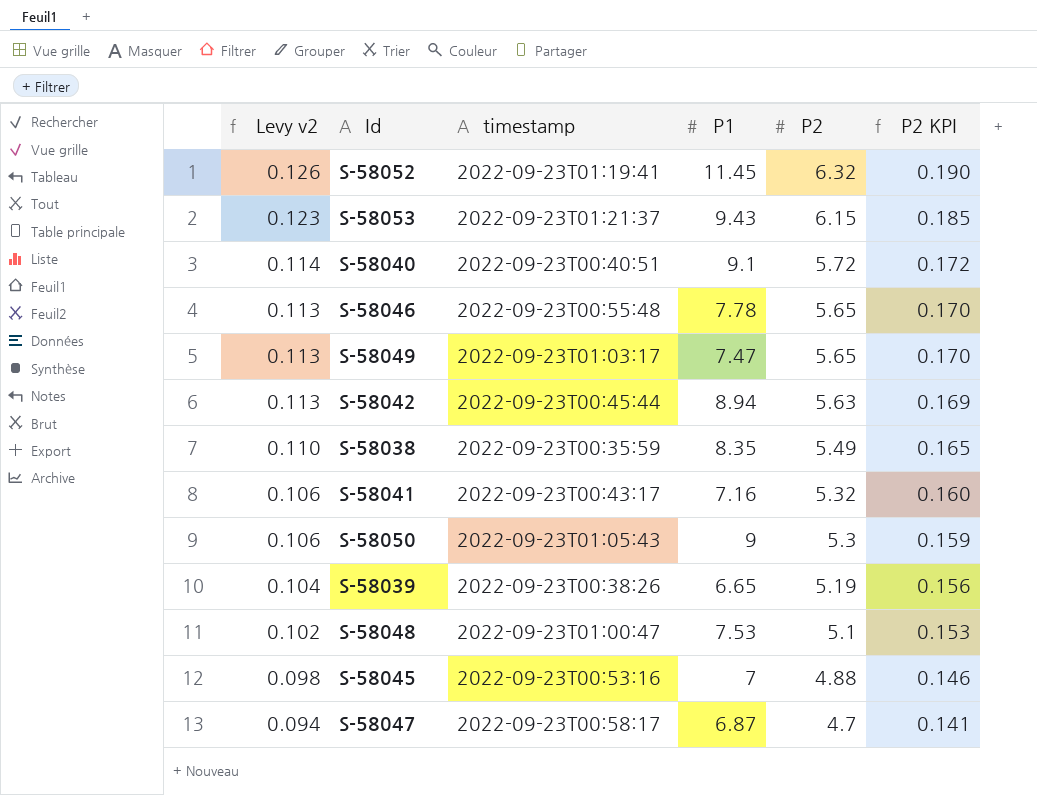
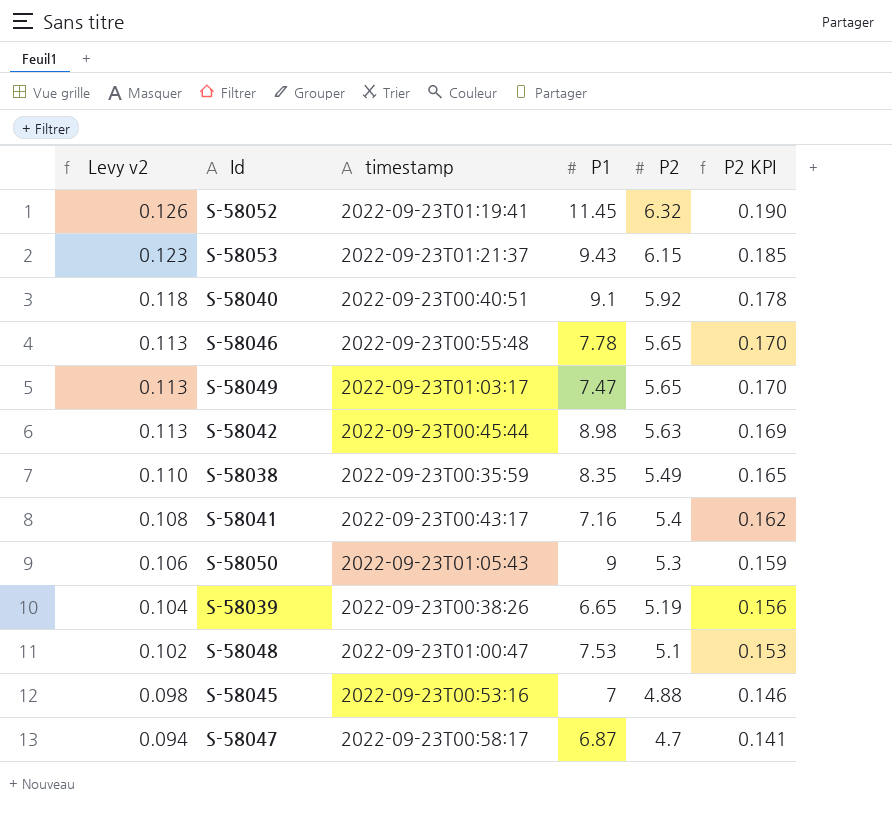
S-58040 | Levy v2: 0.114 -> 0.118
S-58040 | P2: 5.72 -> 5.92
S-58040 | P2 KPI: 0.172 -> 0.178
S-58042 | P1: 8.94 -> 8.98
S-58041 | Levy v2: 0.106 -> 0.108
S-58041 | P2: 5.32 -> 5.4
S-58041 | P2 KPI: 0.160 -> 0.162

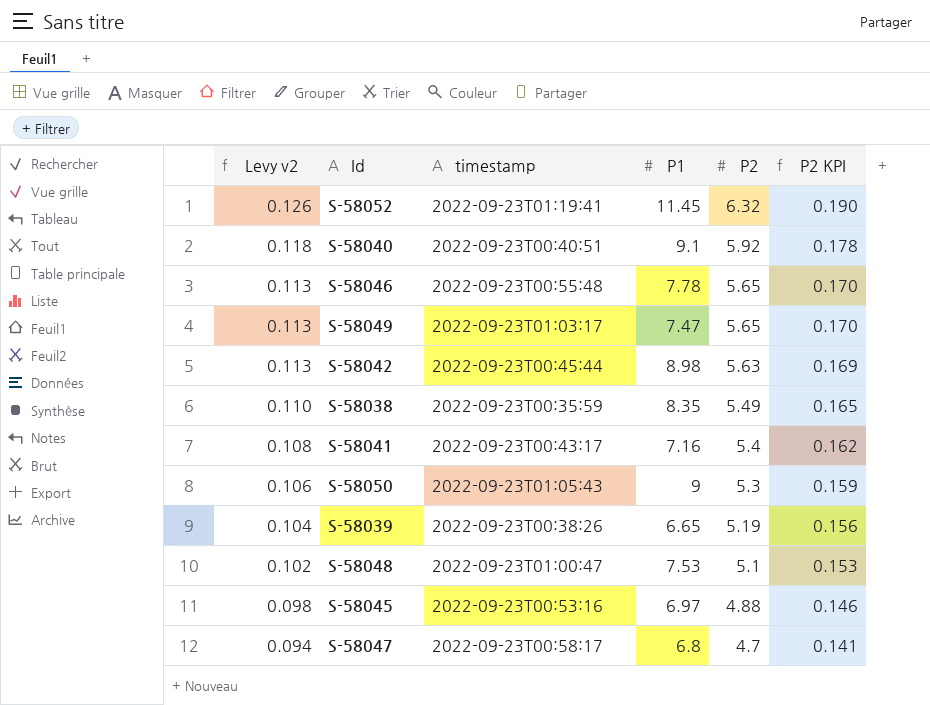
row S-58053: 0.123 | 2022-09-23T01:21:37 | 9.43 | 6.15 | 0.185 -> none
S-58045 | P1: 7 -> 6.97
S-58047 | P1: 6.87 -> 6.8

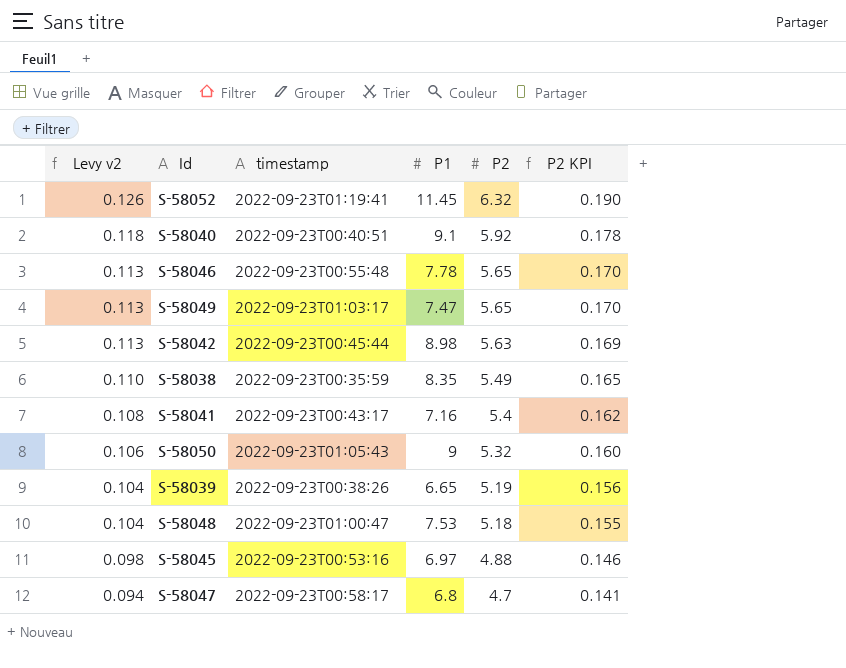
S-58050 | P2: 5.3 -> 5.32
S-58050 | P2 KPI: 0.159 -> 0.160
S-58048 | Levy v2: 0.102 -> 0.104
S-58048 | P2: 5.1 -> 5.18
S-58048 | P2 KPI: 0.153 -> 0.155

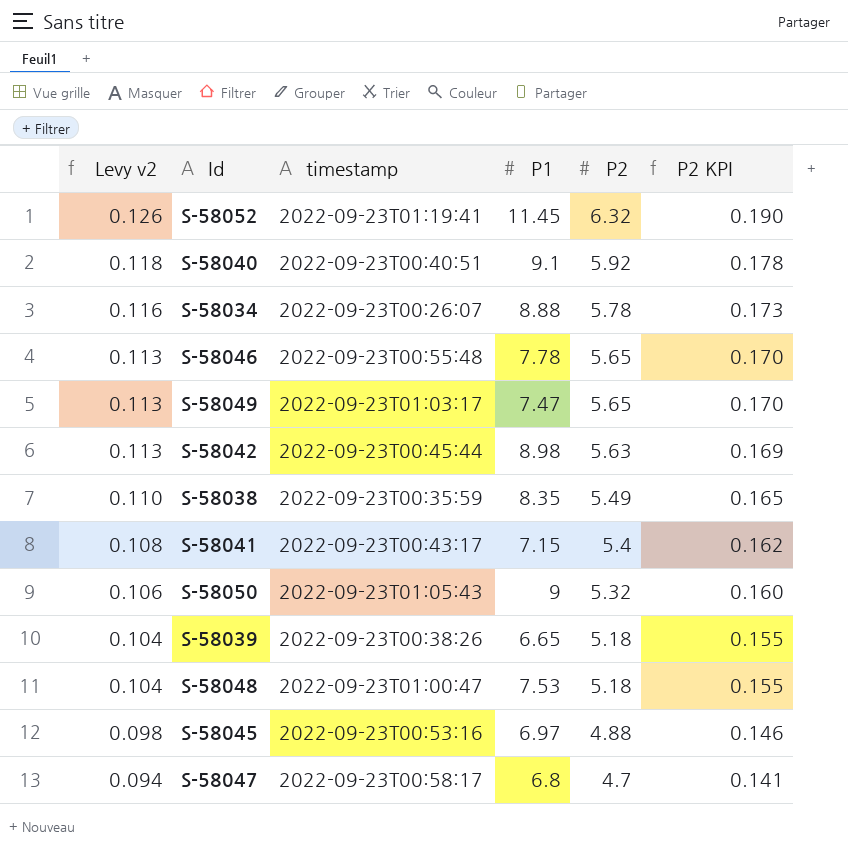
row S-58034: none -> 0.116 | 2022-09-23T00:26:07 | 8.88 | 5.78 | 0.173
S-58041 | P1: 7.16 -> 7.15
S-58039 | P2: 5.19 -> 5.18
S-58039 | P2 KPI: 0.156 -> 0.155

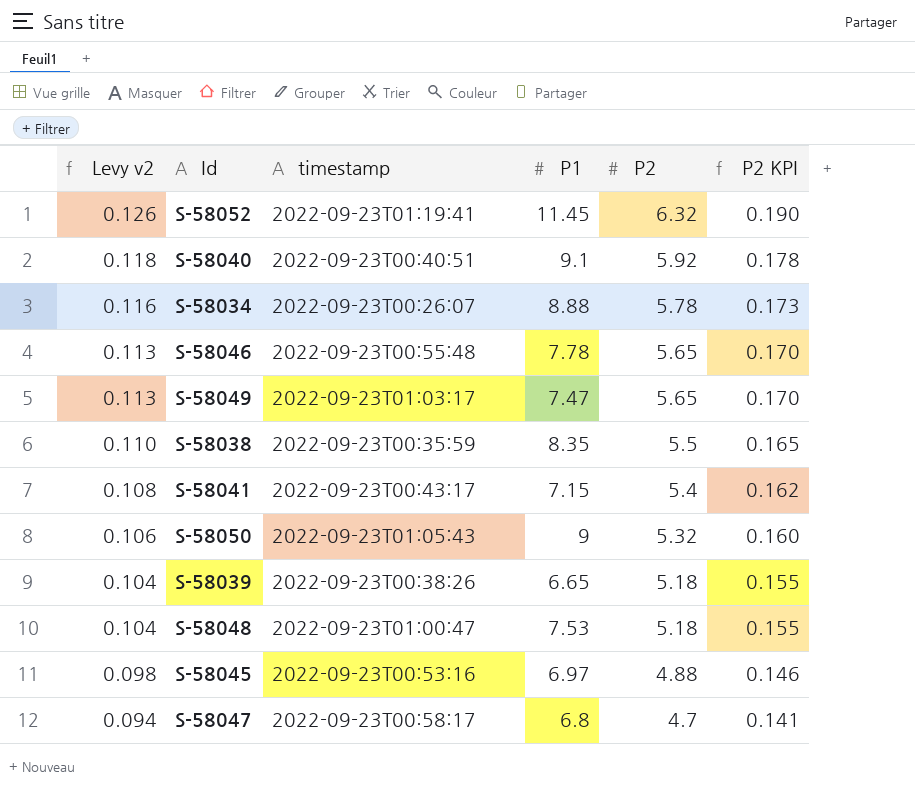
row S-58042: 0.113 | 2022-09-23T00:45:44 | 8.98 | 5.63 | 0.169 -> none
S-58038 | P2: 5.49 -> 5.5

